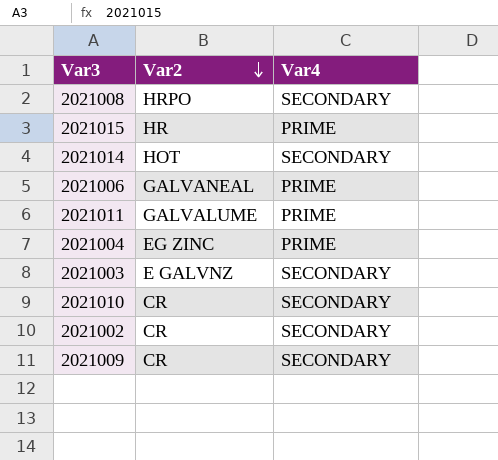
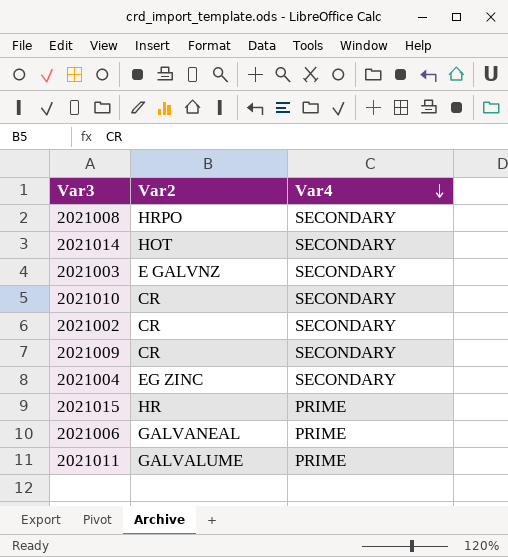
row order: Var2 descending -> Var4 descending
2021004 | Var4: PRIME -> SECONDARY

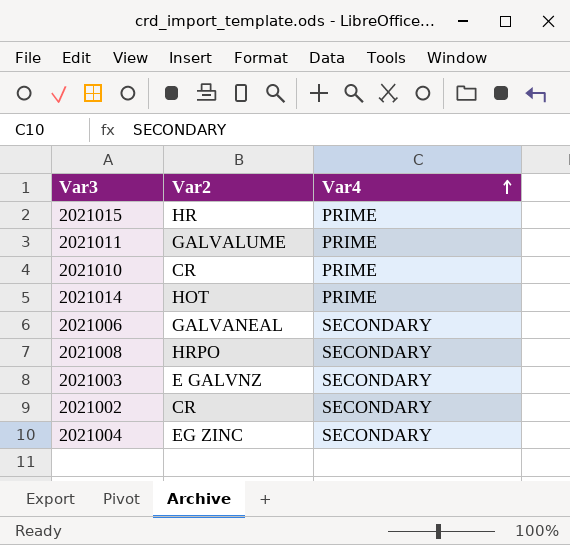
row order: Var4 descending -> Var4 ascending
row 2021009: CR | SECONDARY -> none
2021010 | Var4: SECONDARY -> PRIME
2021014 | Var4: SECONDARY -> PRIME
2021006 | Var4: PRIME -> SECONDARY

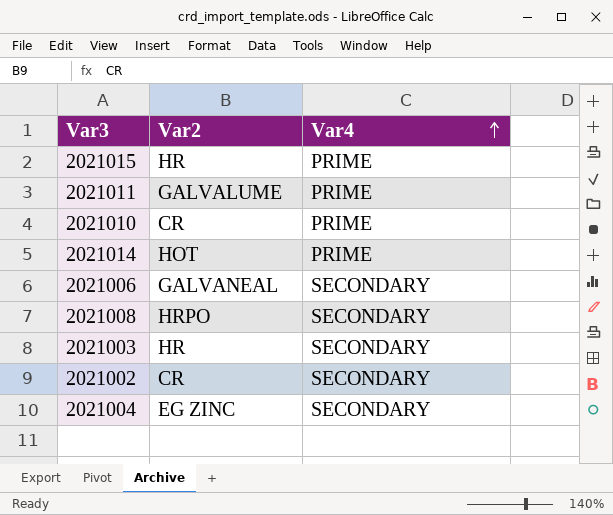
2021003 | Var2: E GALVNZ -> HR

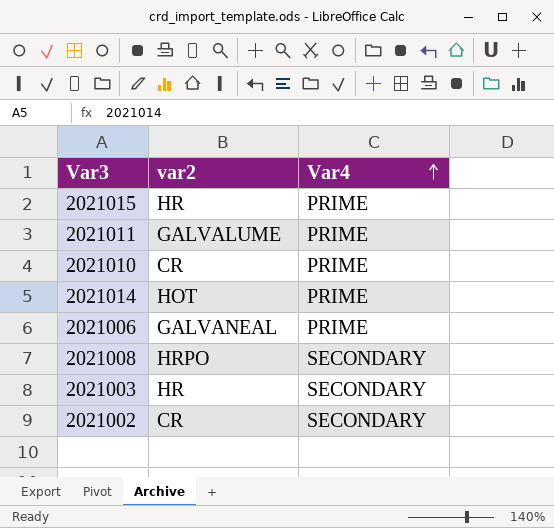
column name: Var2 -> var2
row 2021004: EG ZINC | SECONDARY -> none
2021006 | Var4: SECONDARY -> PRIME

